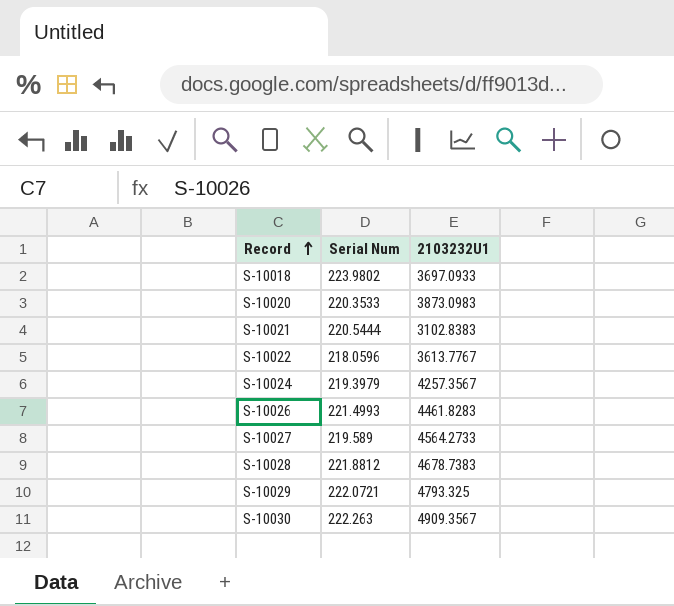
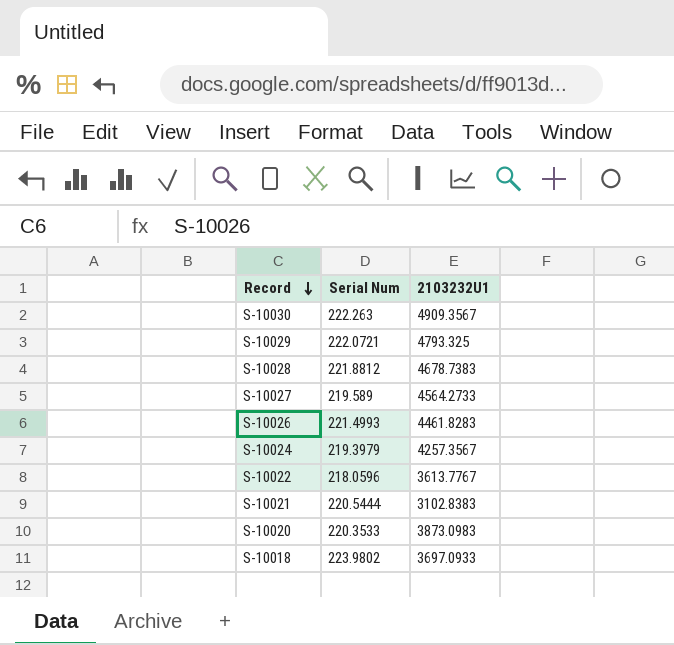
row order: Record ascending -> Record descending

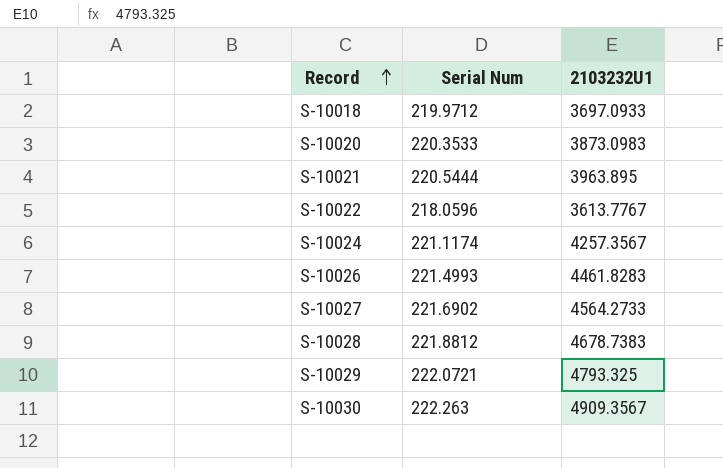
row order: Record descending -> Record ascending
S-10018 | Serial Num: 223.9802 -> 219.9712
S-10021 | 2103232U1: 3102.8383 -> 3963.895
S-10024 | Serial Num: 219.3979 -> 221.1174
S-10027 | Serial Num: 219.589 -> 221.6902

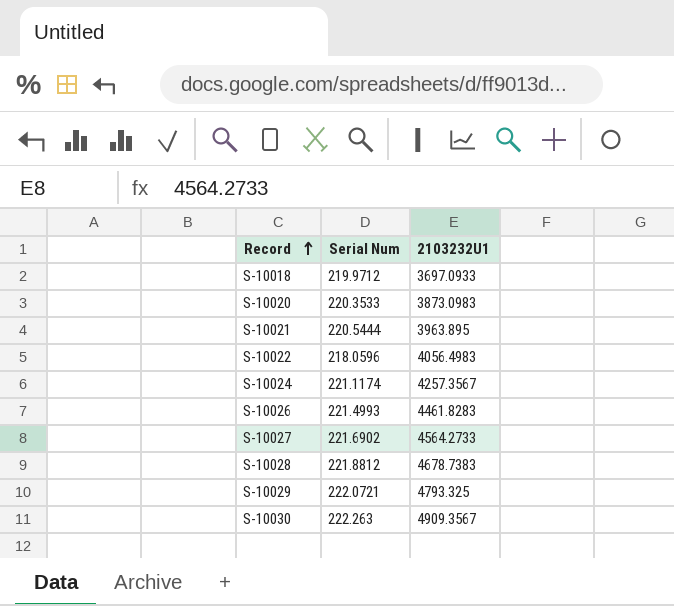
S-10022 | 2103232U1: 3613.7767 -> 4056.4983

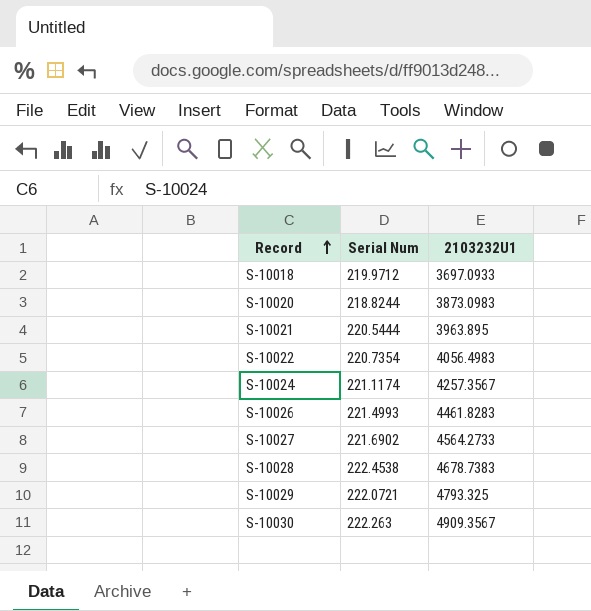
S-10020 | Serial Num: 220.3533 -> 218.8244
S-10022 | Serial Num: 218.0596 -> 220.7354
S-10028 | Serial Num: 221.8812 -> 222.4538

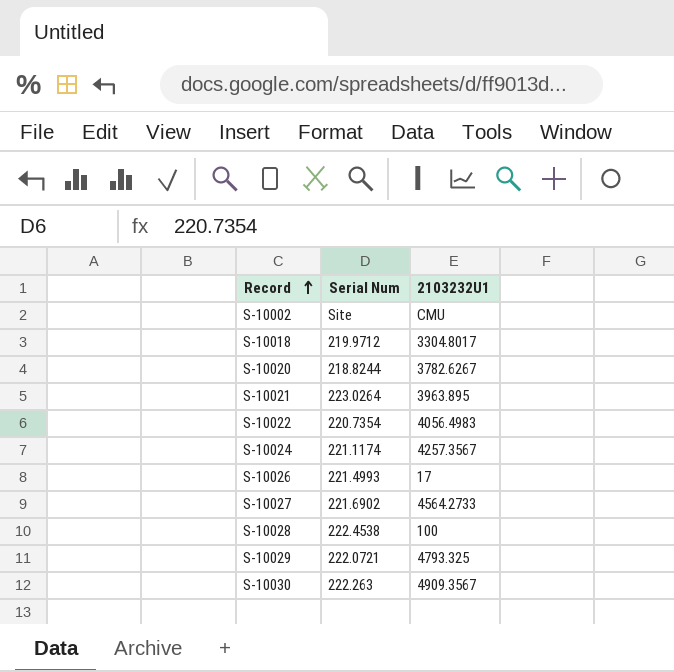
row S-10002: none -> Site | CMU
S-10018 | 2103232U1: 3697.0933 -> 3304.8017
S-10020 | 2103232U1: 3873.0983 -> 3782.6267
S-10021 | Serial Num: 220.5444 -> 223.0264
S-10026 | 2103232U1: 4461.8283 -> 17
S-10028 | 2103232U1: 4678.7383 -> 100

